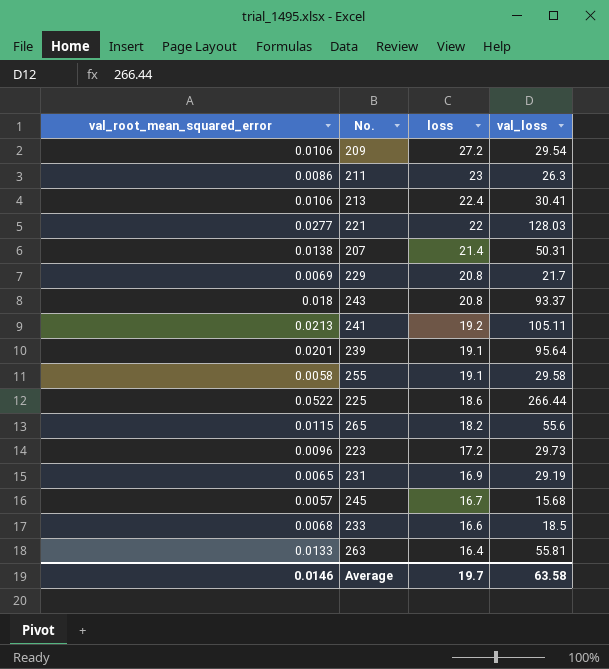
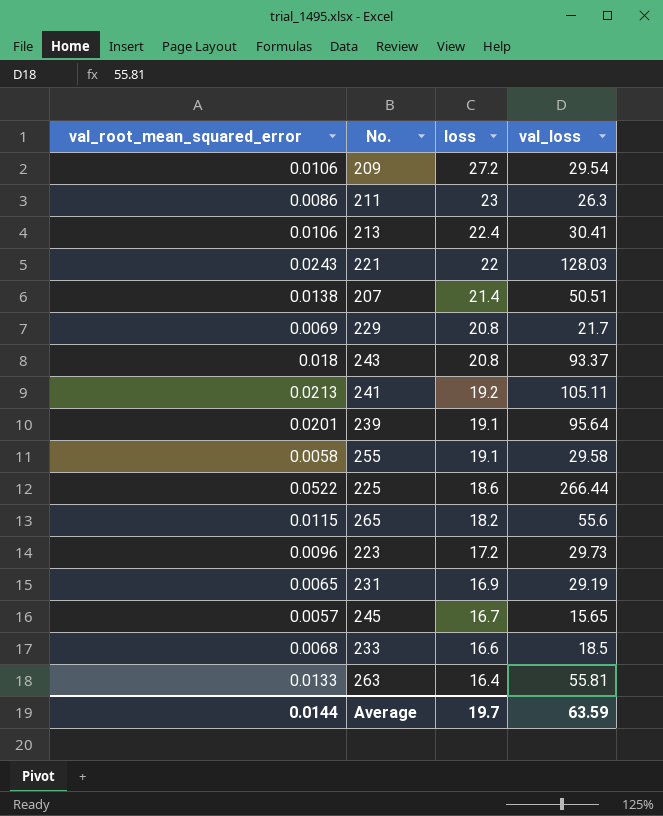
221 | val_root_mean_squared_error: 0.0277 -> 0.0243
207 | val_loss: 50.31 -> 50.51
245 | val_loss: 15.68 -> 15.65
Average | val_root_mean_squared_error: 0.0146 -> 0.0144
Average | val_loss: 63.58 -> 63.59

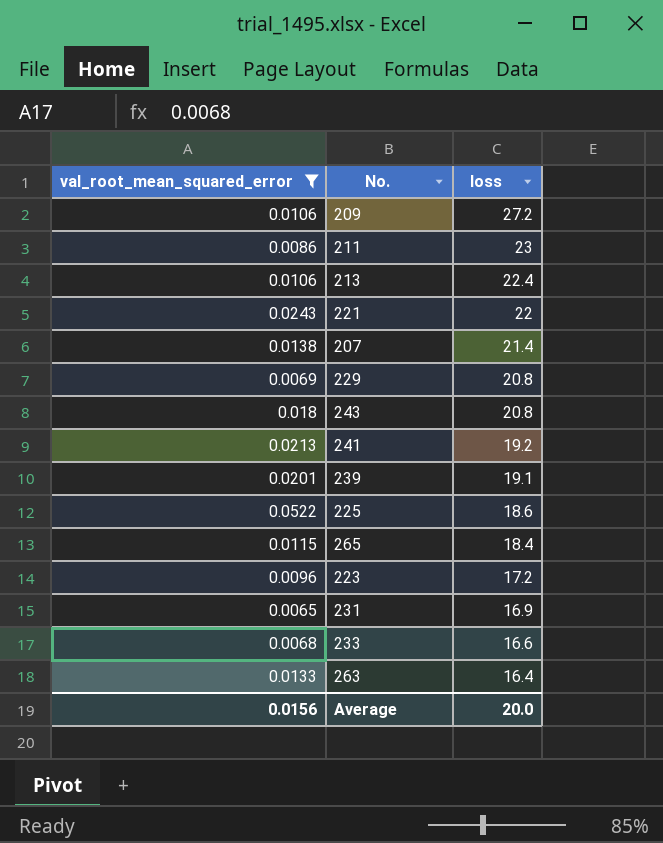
filter: none -> val_root_mean_squared_error >= 0.0065
column val_loss | position: 4 -> none
265 | loss: 18.2 -> 18.4
Average | val_root_mean_squared_error: 0.0144 -> 0.0156
Average | loss: 19.7 -> 20.0

